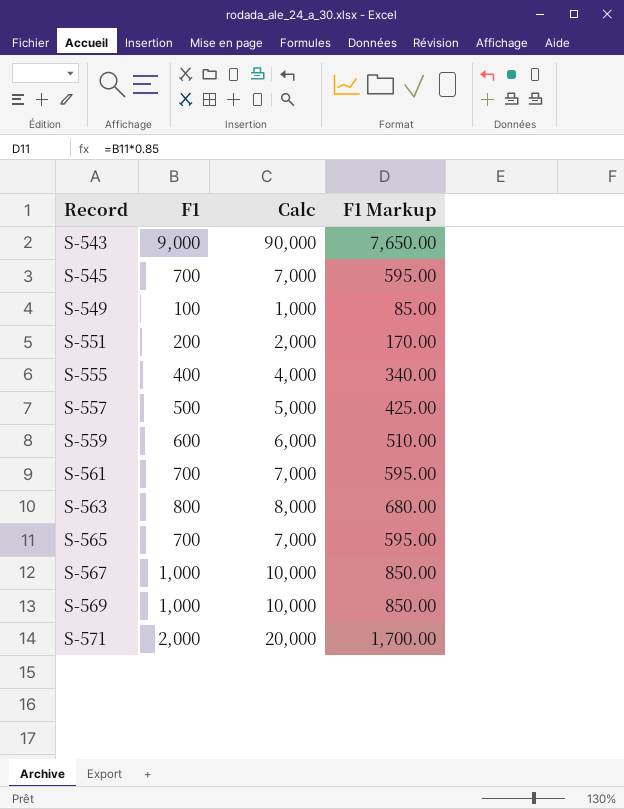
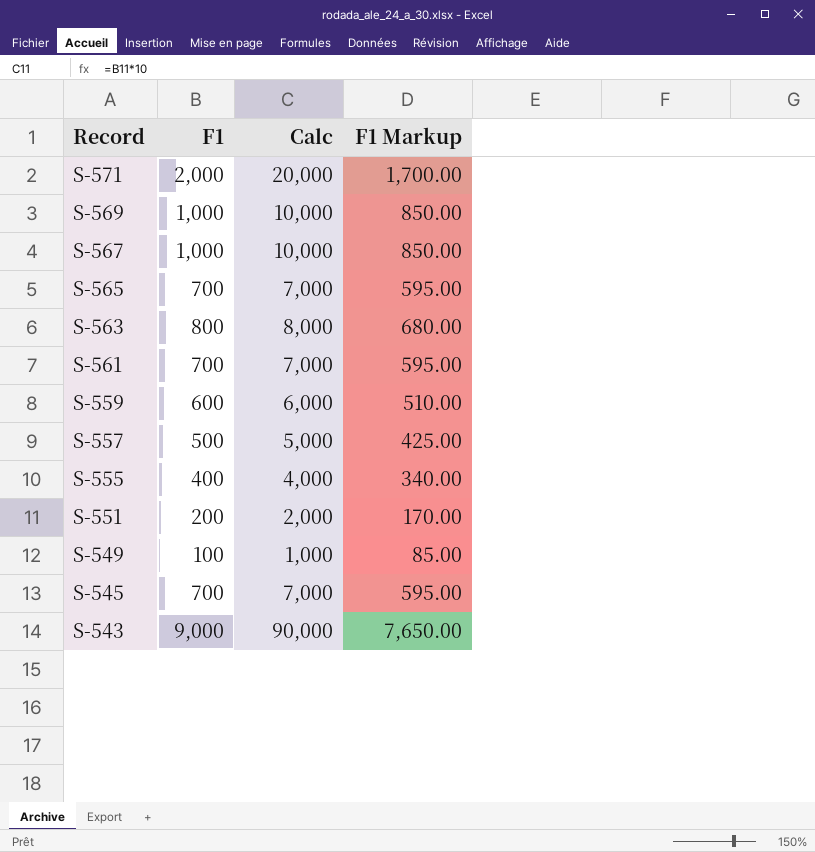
row order: Record ascending -> Record descending

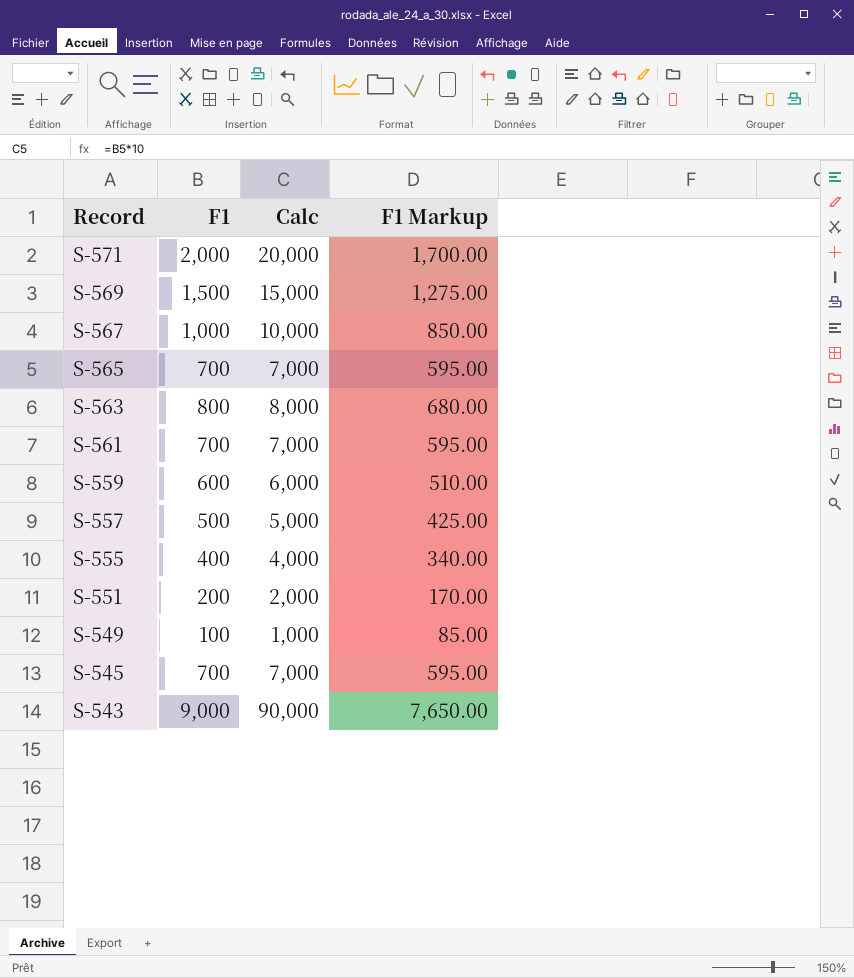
S-569 | F1: 1,000 -> 1,500
S-569 | Calc: 10,000 -> 15,000
S-569 | F1 Markup: 850.00 -> 1,275.00

